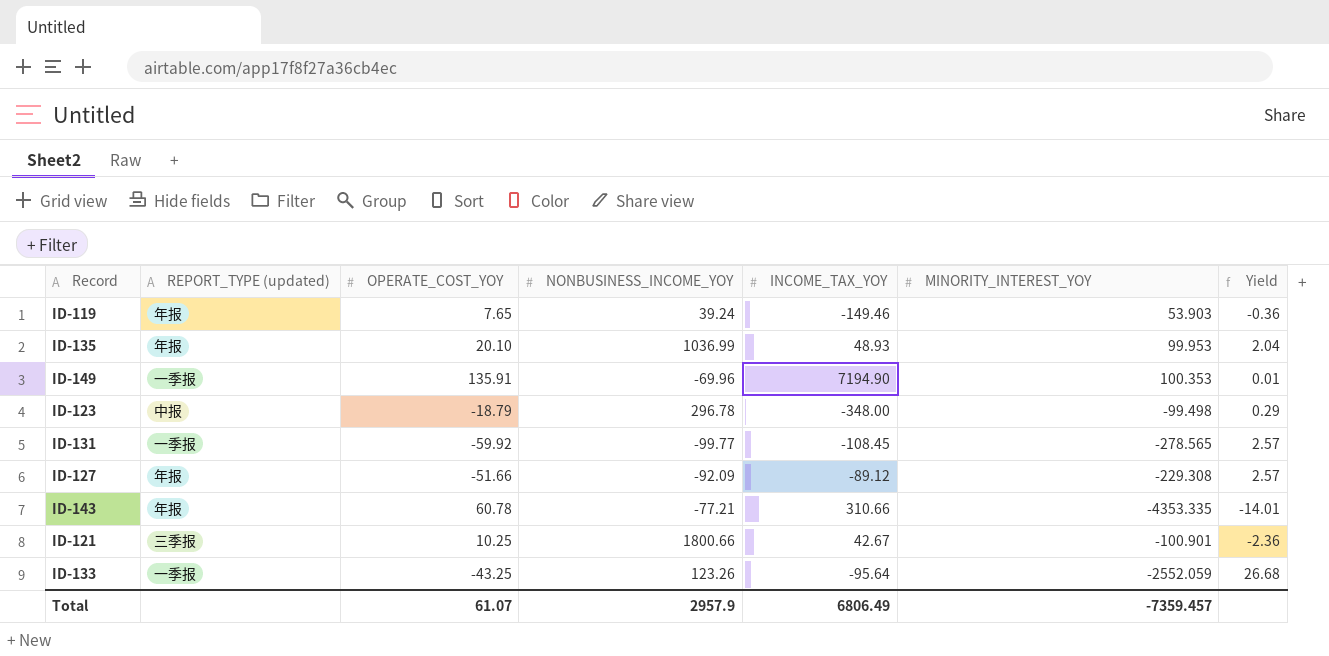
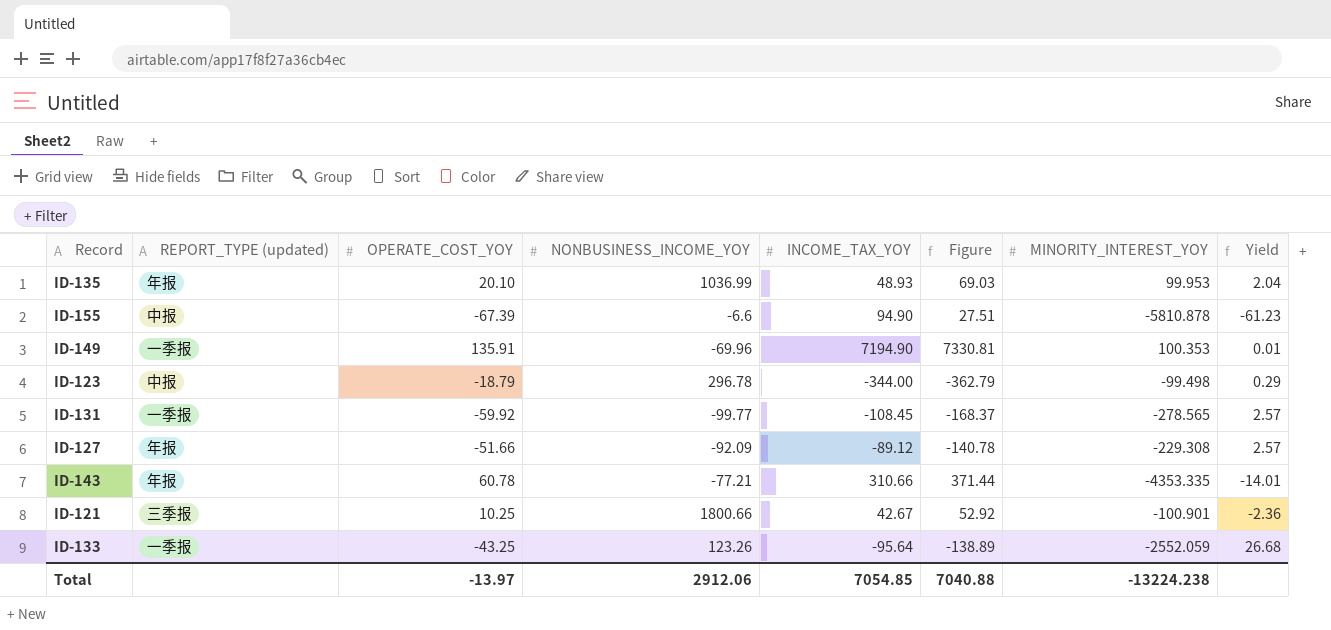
column Figure | formula: none -> [OPERATE_COST_YOY] + [INCOME_TAX_YOY]
row ID-119: 年报 | 7.65 | 39.24 | -149.46 | 53.903 | -0.36 -> none
row ID-155: none -> 中报 | -67.39 | -6.6 | 94.90 | 27.51 | -5810.878 | -61.23
ID-123 | INCOME_TAX_YOY: -348.00 -> -344.00
Total | OPERATE_COST_YOY: 61.07 -> -13.97
Total | NONBUSINESS_INCOME_YOY: 2957.9 -> 2912.06
Total | INCOME_TAX_YOY: 6806.49 -> 7054.85
Total | MINORITY_INTEREST_YOY: -7359.457 -> -13224.238

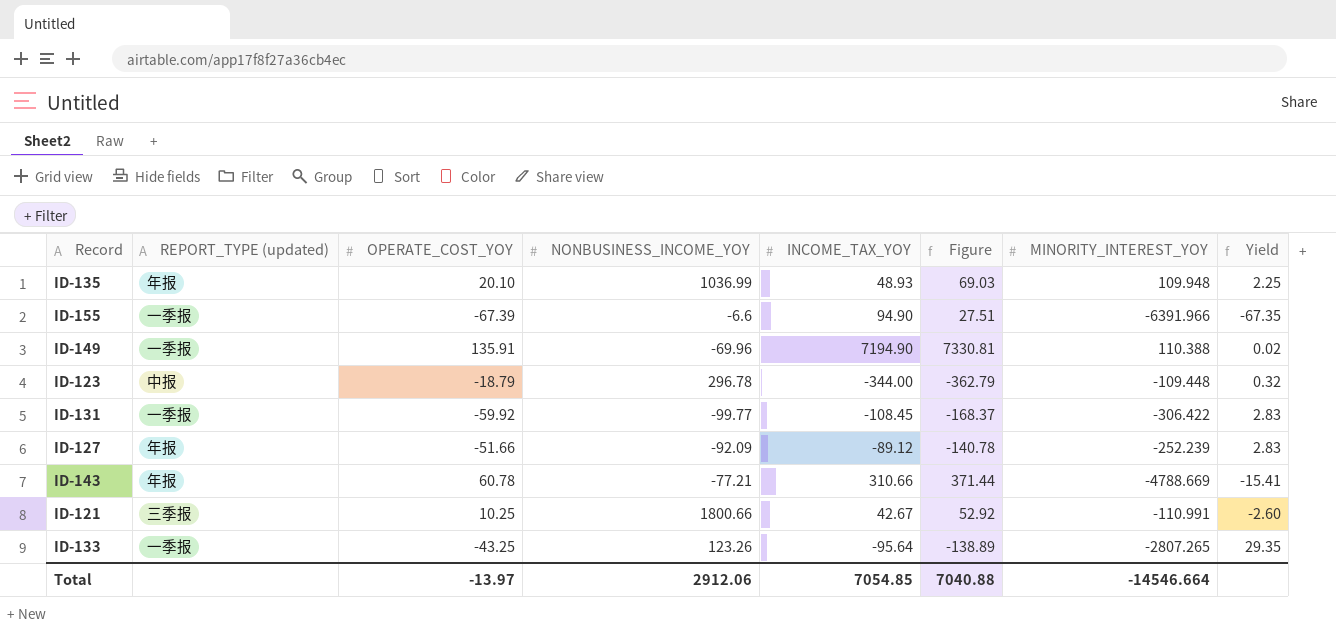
ID-135 | MINORITY_INTEREST_YOY: 99.953 -> 109.948
ID-135 | Yield: 2.04 -> 2.25
ID-155 | REPORT_TYPE (updated): 中报 -> 一季报
ID-155 | MINORITY_INTEREST_YOY: -5810.878 -> -6391.966
ID-155 | Yield: -61.23 -> -67.35
ID-149 | MINORITY_INTEREST_YOY: 100.353 -> 110.388
ID-149 | Yield: 0.01 -> 0.02
ID-123 | MINORITY_INTEREST_YOY: -99.498 -> -109.448
ID-123 | Yield: 0.29 -> 0.32
ID-131 | MINORITY_INTEREST_YOY: -278.565 -> -306.422
ID-131 | Yield: 2.57 -> 2.83
ID-127 | MINORITY_INTEREST_YOY: -229.308 -> -252.239
ID-127 | Yield: 2.57 -> 2.83
ID-143 | MINORITY_INTEREST_YOY: -4353.335 -> -4788.669
ID-143 | Yield: -14.01 -> -15.41
ID-121 | MINORITY_INTEREST_YOY: -100.901 -> -110.991
ID-121 | Yield: -2.36 -> -2.60
ID-133 | MINORITY_INTEREST_YOY: -2552.059 -> -2807.265
ID-133 | Yield: 26.68 -> 29.35
Total | MINORITY_INTEREST_YOY: -13224.238 -> -14546.664

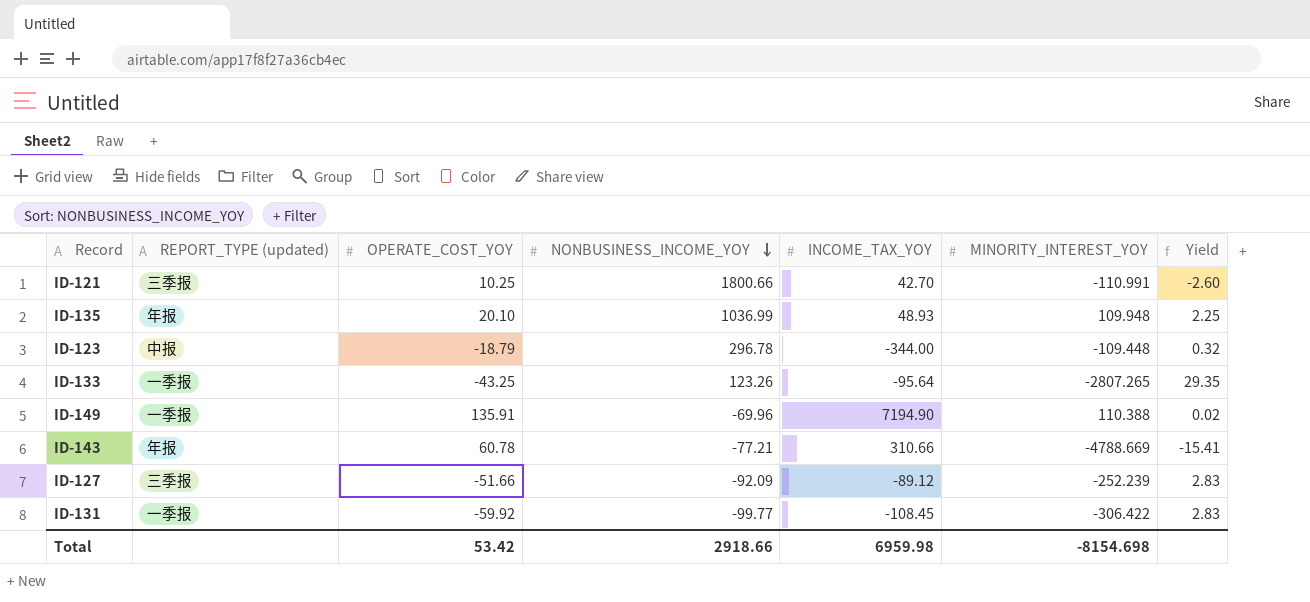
row order: none -> NONBUSINESS_INCOME_YOY descending
column Figure | formula: [OPERATE_COST_YOY] + [INCOME_TAX_YOY] -> none
row ID-155: 一季报 | -67.39 | -6.6 | 94.90 | 27.51 | -6391.966 | -67.35 -> none
ID-121 | INCOME_TAX_YOY: 42.67 -> 42.70
ID-127 | REPORT_TYPE (updated): 年报 -> 三季报
Total | OPERATE_COST_YOY: -13.97 -> 53.42
Total | NONBUSINESS_INCOME_YOY: 2912.06 -> 2918.66
Total | INCOME_TAX_YOY: 7054.85 -> 6959.98
Total | MINORITY_INTEREST_YOY: -14546.664 -> -8154.698

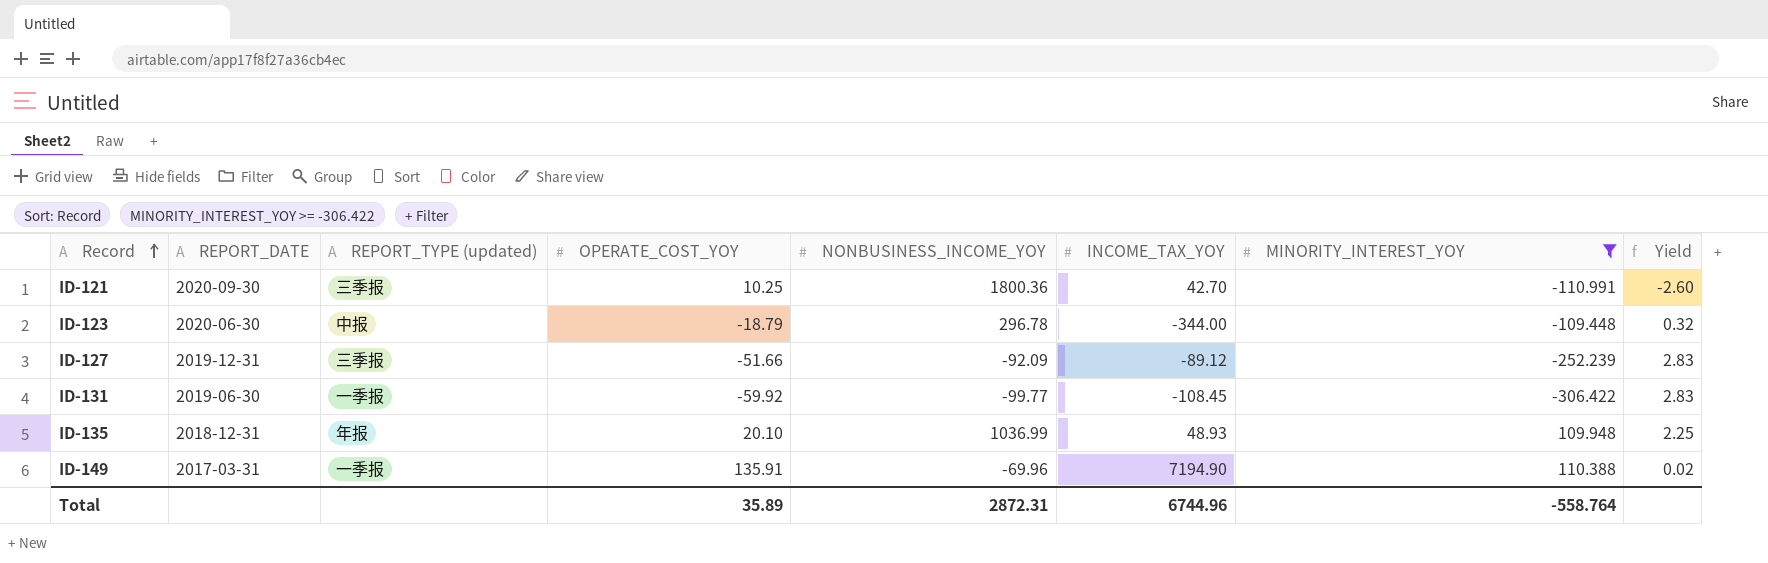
filter: none -> MINORITY_INTEREST_YOY >= -306.422
row order: NONBUSINESS_INCOME_YOY descending -> Record ascending
column REPORT_DATE | position: none -> 2
ID-121 | NONBUSINESS_INCOME_YOY: 1800.66 -> 1800.36
Total | OPERATE_COST_YOY: 53.42 -> 35.89
Total | NONBUSINESS_INCOME_YOY: 2918.66 -> 2872.31
Total | INCOME_TAX_YOY: 6959.98 -> 6744.96
Total | MINORITY_INTEREST_YOY: -8154.698 -> -558.764

